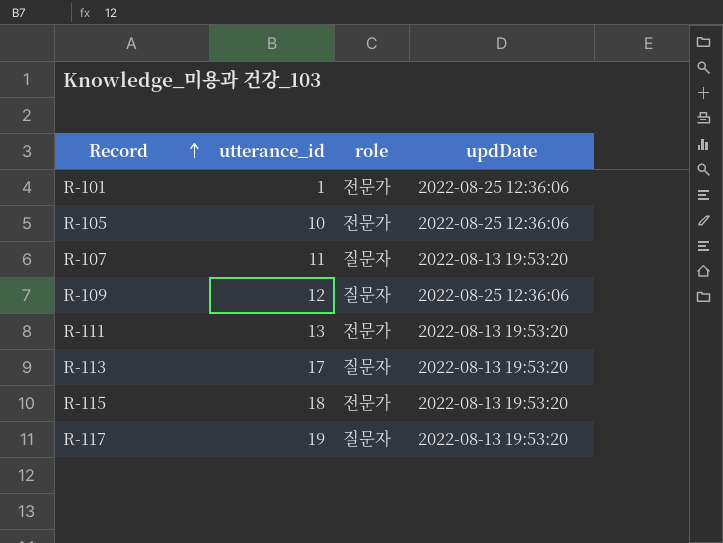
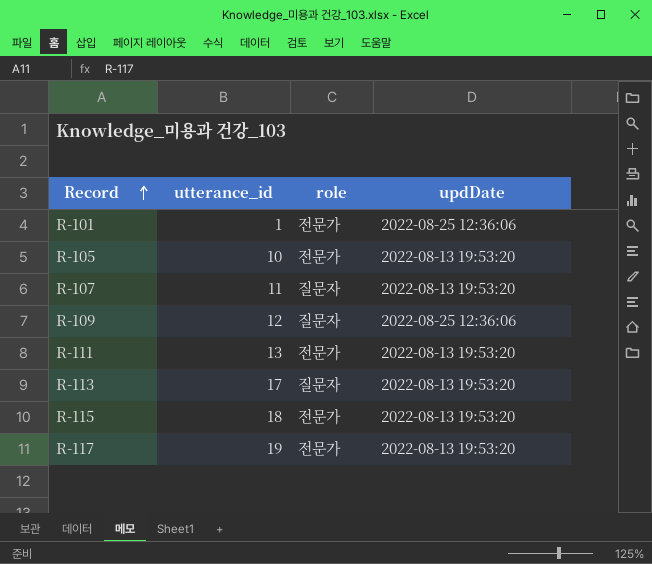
R-105 | updDate: 2022-08-25 12:36:06 -> 2022-08-13 19:53:20
R-117 | role: 질문자 -> 전문가

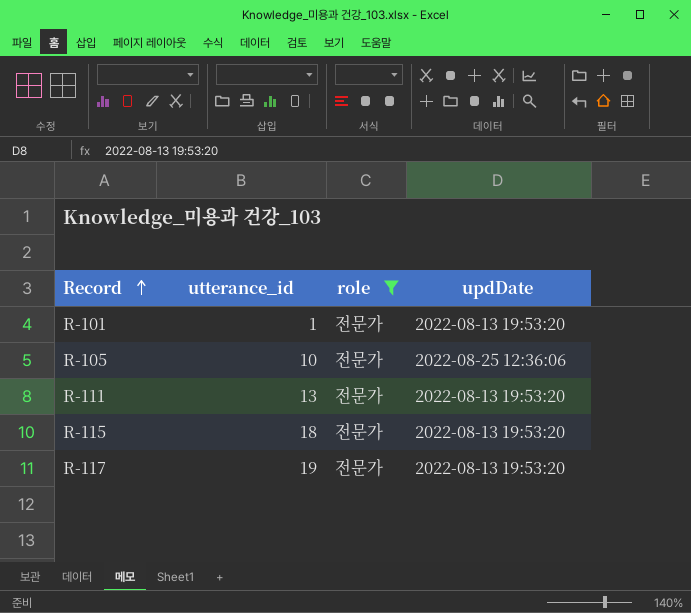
filter: none -> role = 전문가
R-101 | updDate: 2022-08-25 12:36:06 -> 2022-08-13 19:53:20
R-105 | updDate: 2022-08-13 19:53:20 -> 2022-08-25 12:36:06

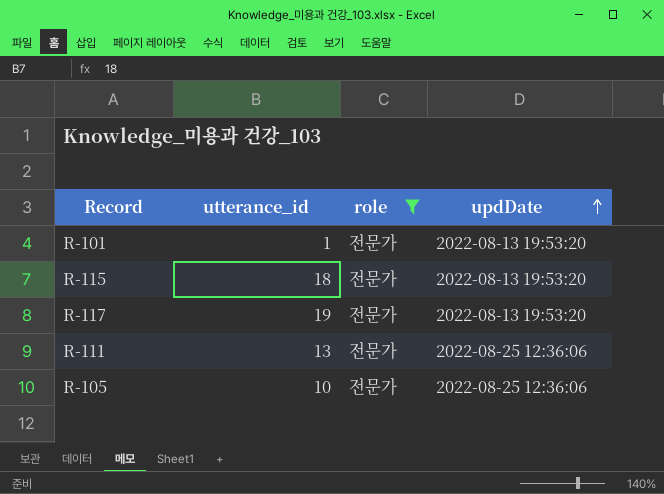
row order: Record ascending -> updDate ascending
R-111 | updDate: 2022-08-13 19:53:20 -> 2022-08-25 12:36:06

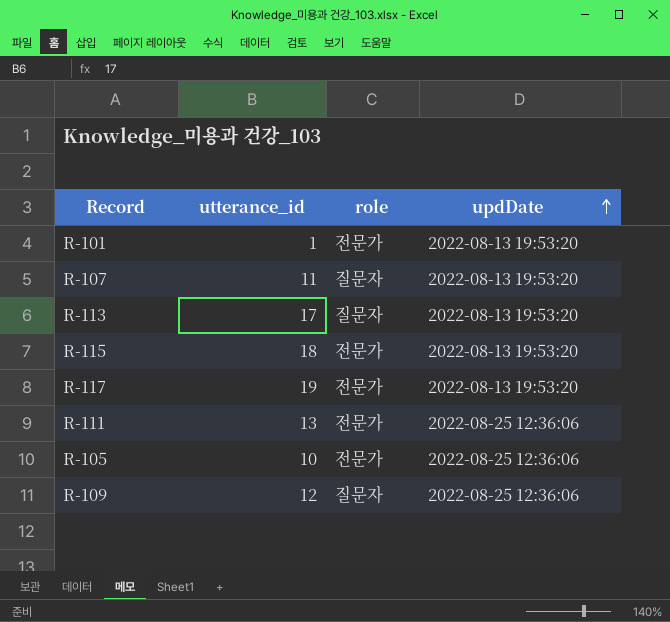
filter: role = 전문가 -> none

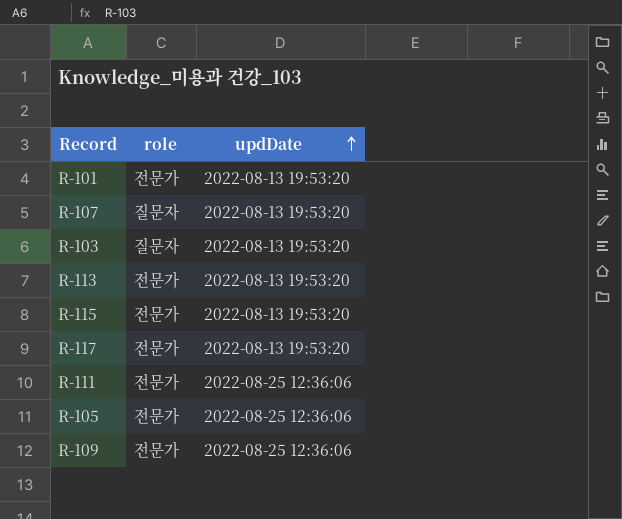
column utterance_id | position: 2 -> none
row R-103: none -> 질문자 | 2022-08-13 19:53:20
R-113 | role: 질문자 -> 전문가
R-109 | role: 질문자 -> 전문가

